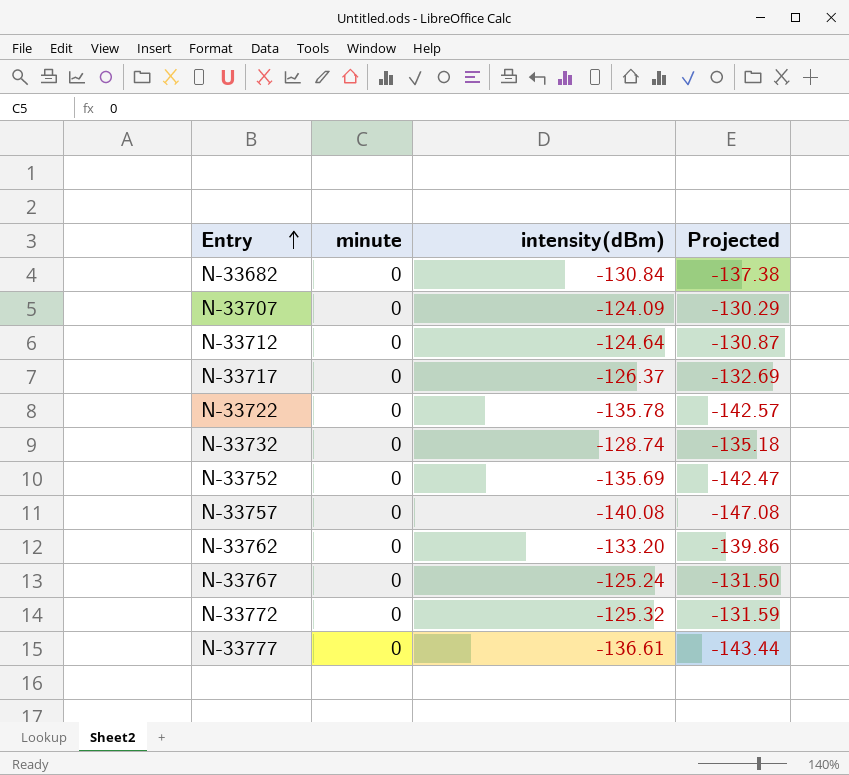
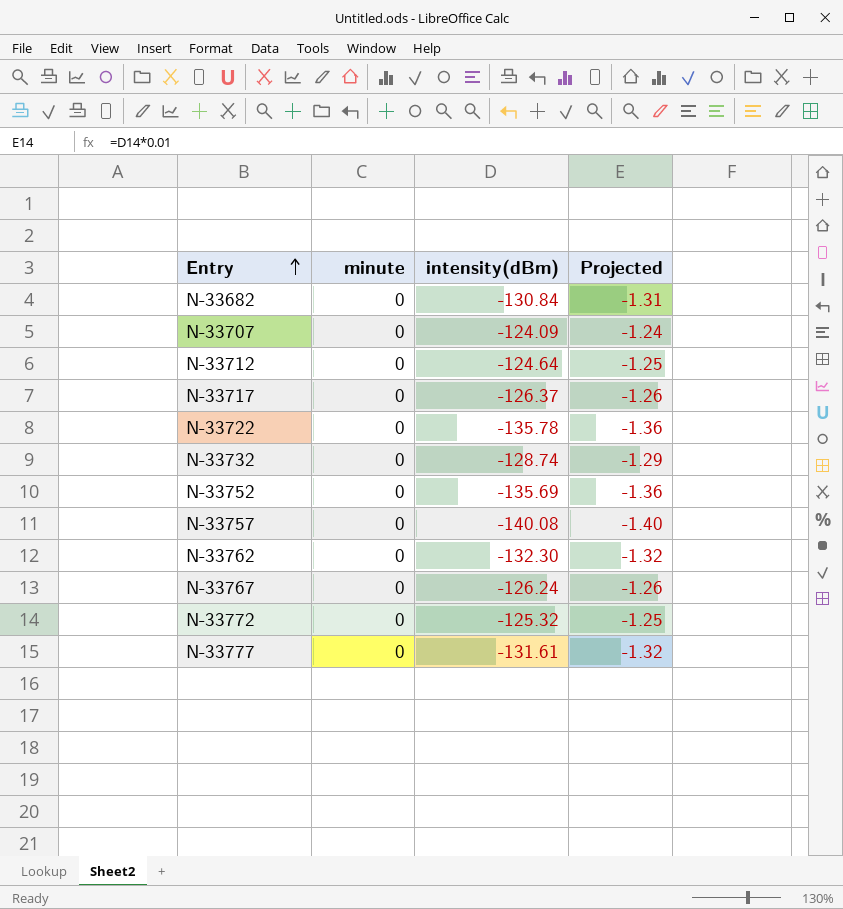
column Projected | formula: [intensity(dBm)] * 1.05 -> [intensity(dBm)] * 0.01
N-33762 | intensity(dBm): -133.20 -> -132.30
N-33767 | intensity(dBm): -125.24 -> -126.24
N-33777 | intensity(dBm): -136.61 -> -131.61

